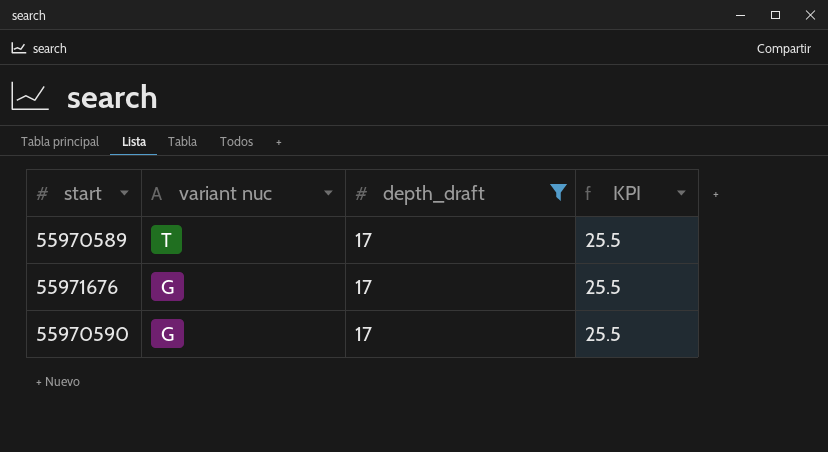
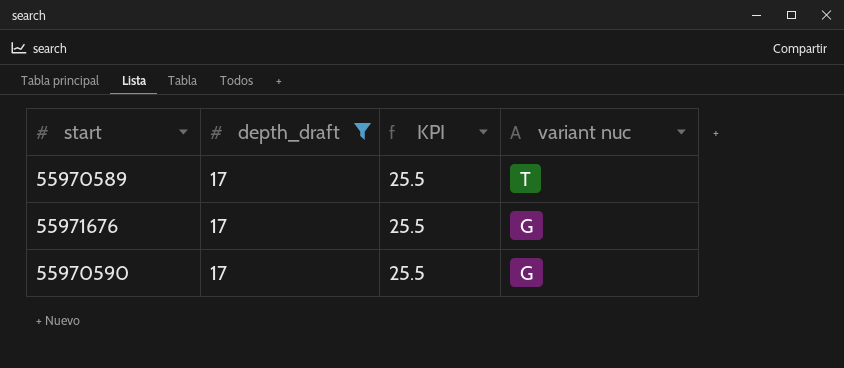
column variant nuc | position: 2 -> 4

